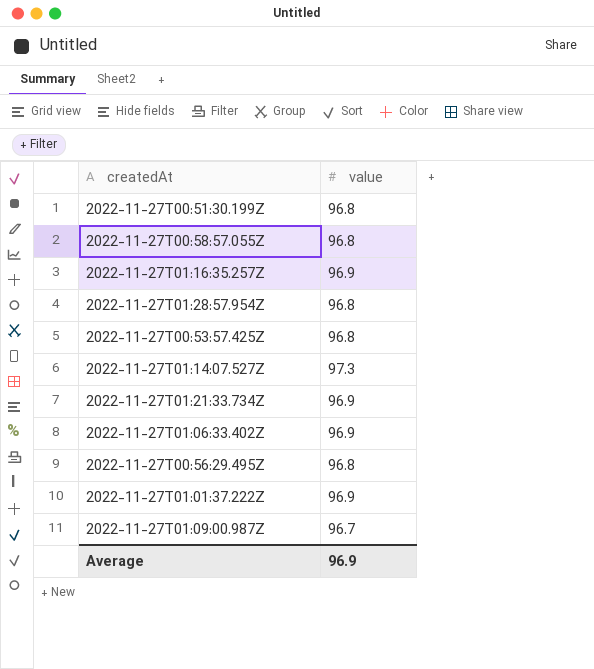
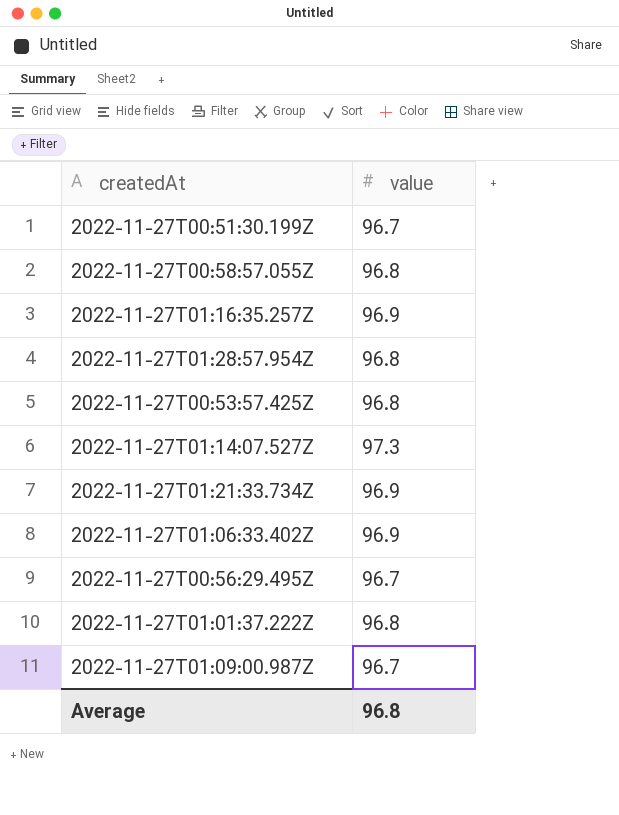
2022-11-27T00:51:30.199Z | value: 96.8 -> 96.7
2022-11-27T00:56:29.495Z | value: 96.8 -> 96.7
2022-11-27T01:01:37.222Z | value: 96.9 -> 96.8
Average | value: 96.9 -> 96.8

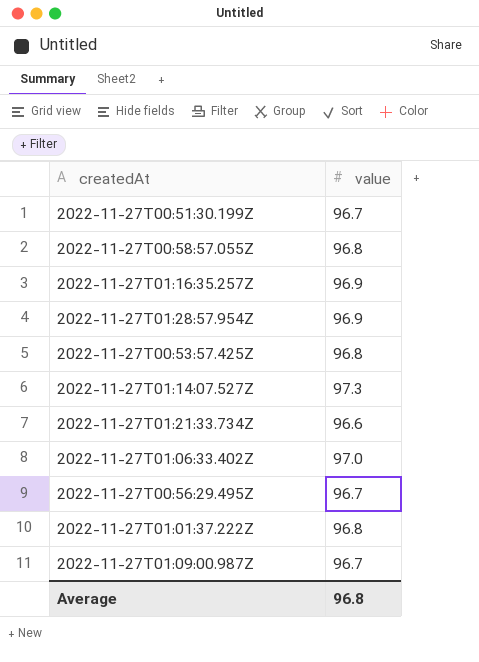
2022-11-27T01:28:57.954Z | value: 96.8 -> 96.9
2022-11-27T01:21:33.734Z | value: 96.9 -> 96.6
2022-11-27T01:06:33.402Z | value: 96.9 -> 97.0

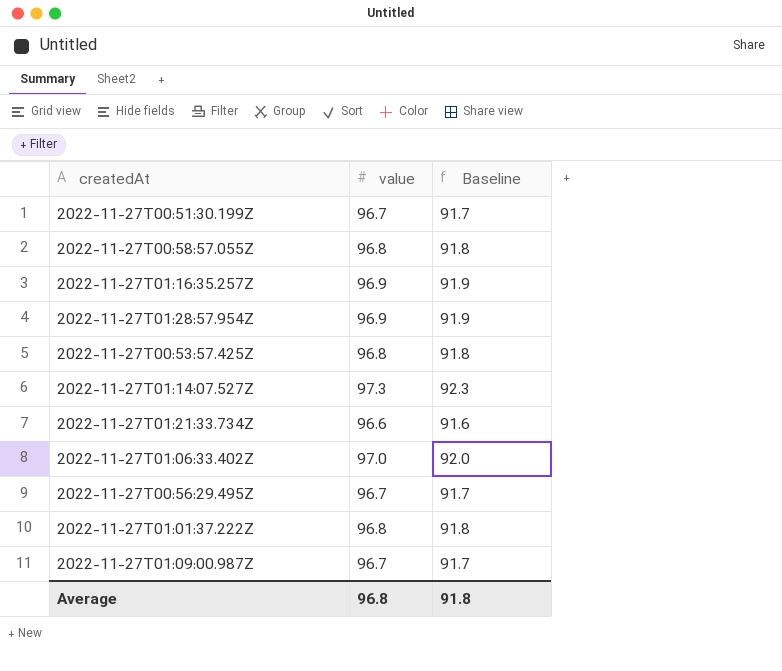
column Baseline | formula: none -> [value] - 5

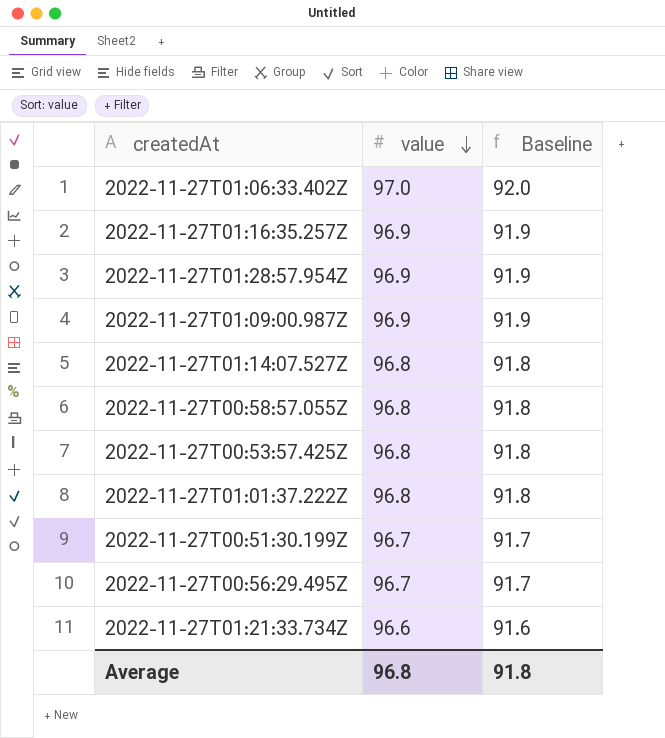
row order: none -> value descending
2022-11-27T01:09:00.987Z | value: 96.7 -> 96.9
2022-11-27T01:09:00.987Z | Baseline: 91.7 -> 91.9
2022-11-27T01:14:07.527Z | value: 97.3 -> 96.8
2022-11-27T01:14:07.527Z | Baseline: 92.3 -> 91.8

